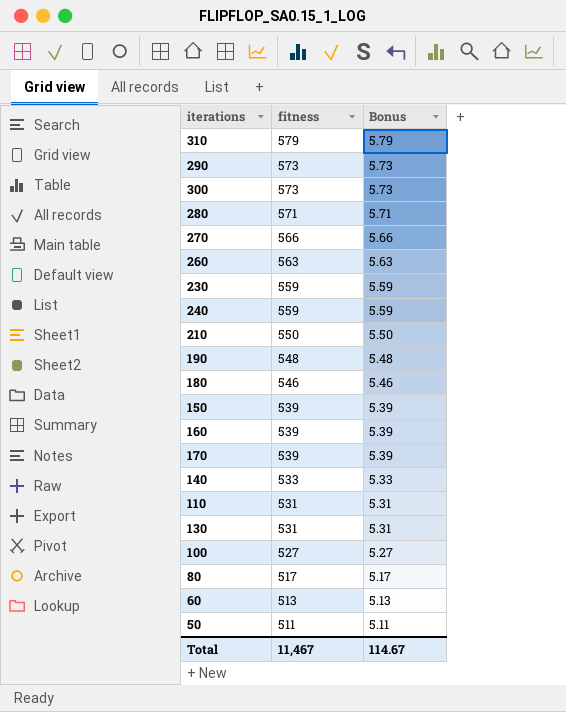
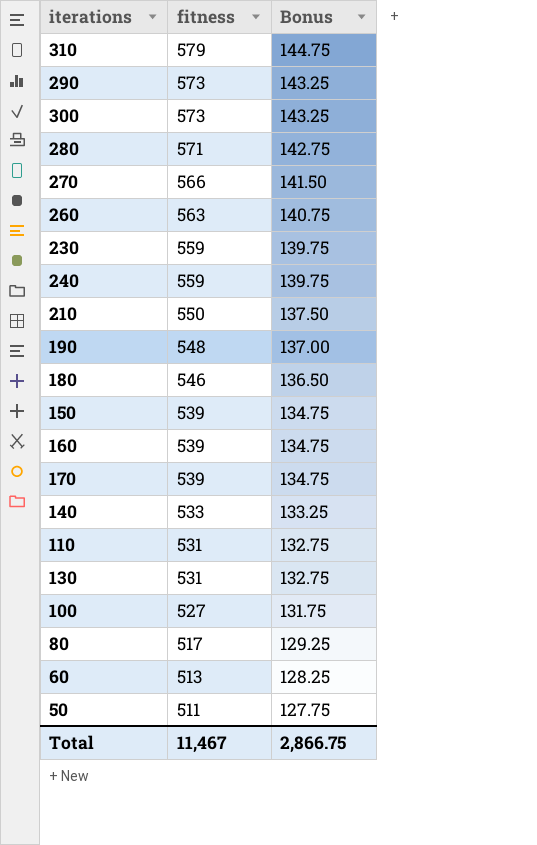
column Bonus | formula: [fitness] * 0.01 -> [fitness] * 0.25
Total | Bonus: 114.67 -> 2,866.75

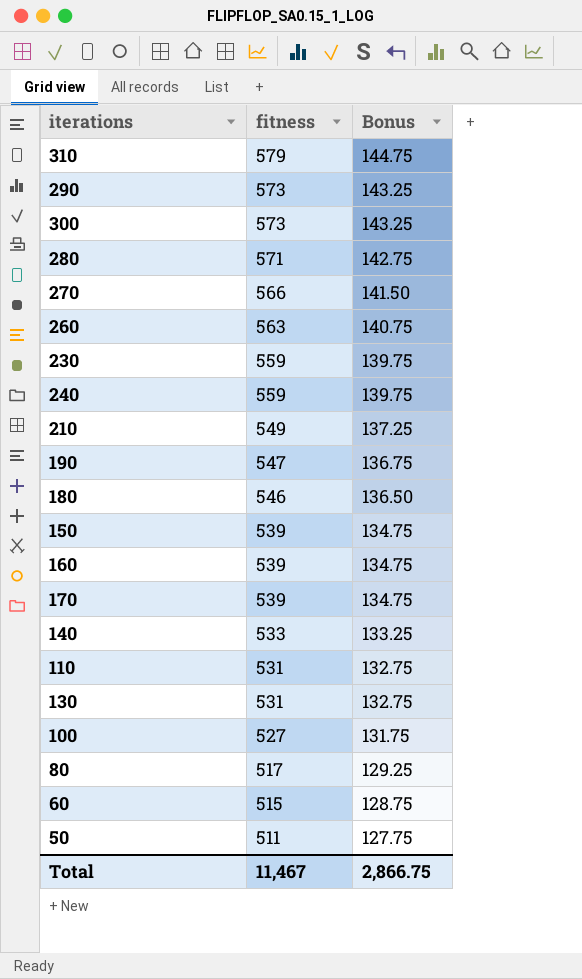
210 | fitness: 550 -> 549
210 | Bonus: 137.50 -> 137.25
190 | fitness: 548 -> 547
190 | Bonus: 137.00 -> 136.75
60 | fitness: 513 -> 515
60 | Bonus: 128.25 -> 128.75

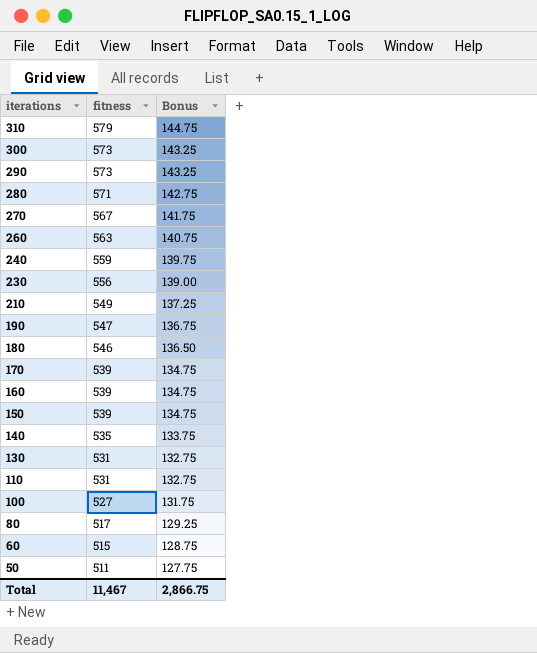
row order: fitness descending -> iterations descending
270 | fitness: 566 -> 567
270 | Bonus: 141.50 -> 141.75
230 | fitness: 559 -> 556
230 | Bonus: 139.75 -> 139.00
140 | fitness: 533 -> 535
140 | Bonus: 133.25 -> 133.75

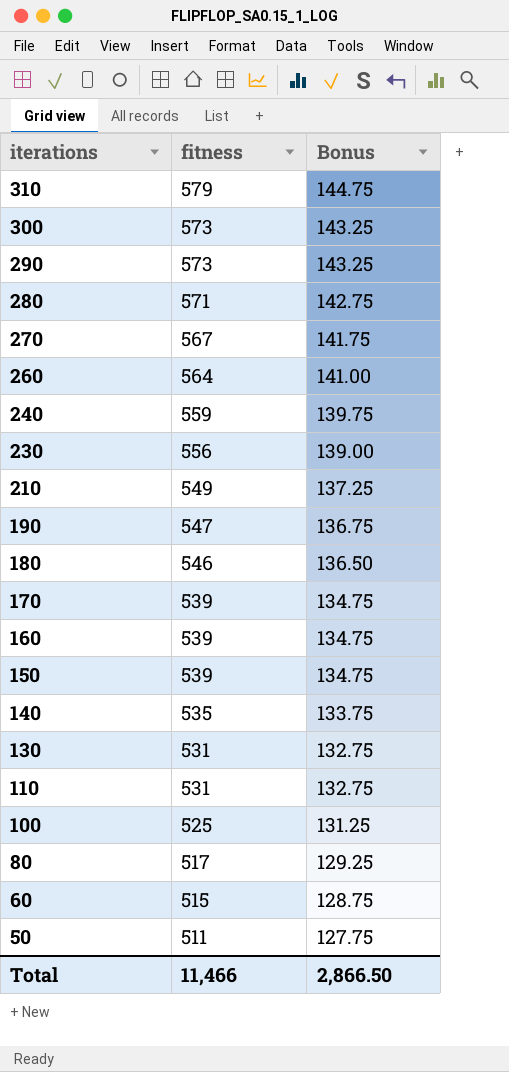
260 | fitness: 563 -> 564
260 | Bonus: 140.75 -> 141.00
100 | fitness: 527 -> 525
100 | Bonus: 131.75 -> 131.25
Total | fitness: 11,467 -> 11,466
Total | Bonus: 2,866.75 -> 2,866.50

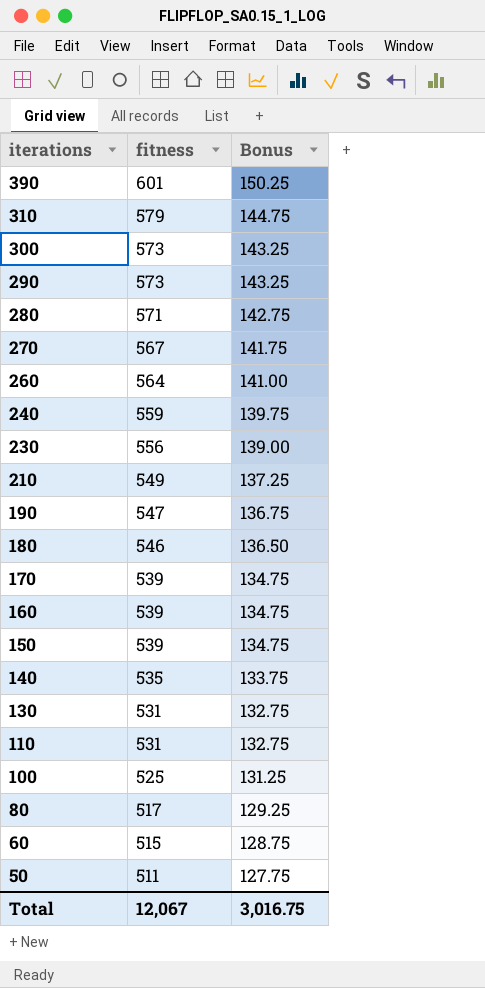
row 390: none -> 601 | 150.25
Total | fitness: 11,466 -> 12,067
Total | Bonus: 2,866.50 -> 3,016.75

